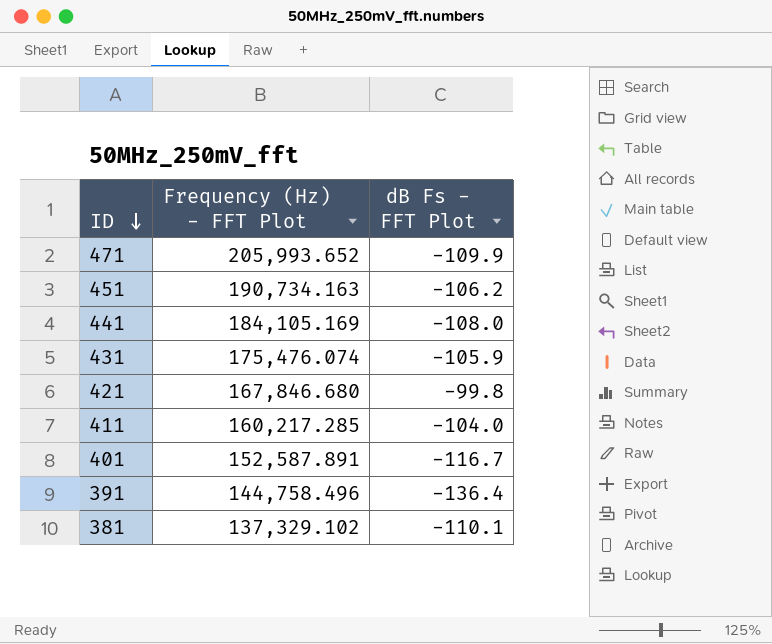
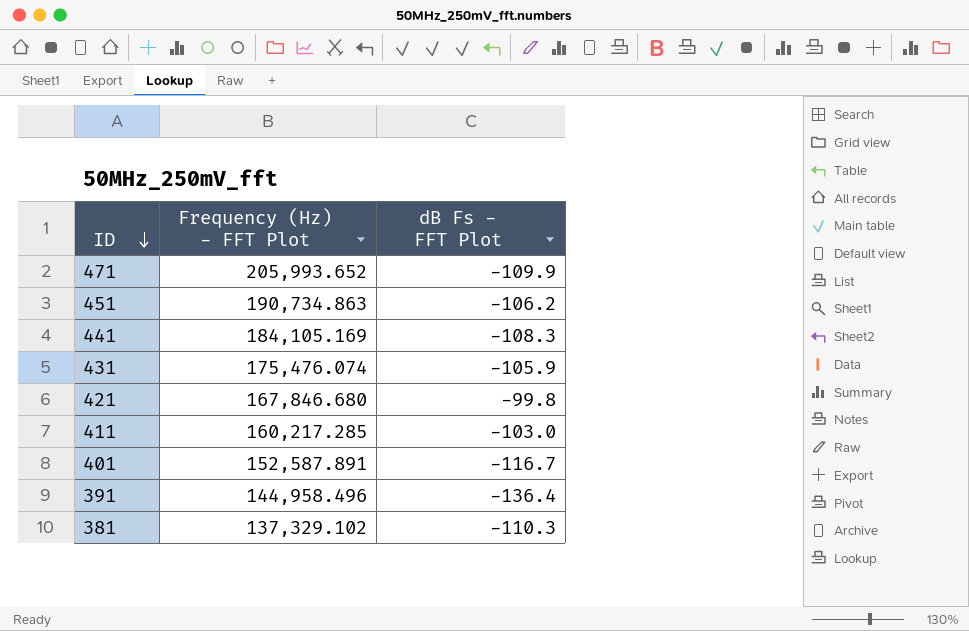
451 | Frequency (Hz) - FFT Plot: 190,734.163 -> 190,734.863
441 | dB Fs - FFT Plot: -108.0 -> -108.3
411 | dB Fs - FFT Plot: -104.0 -> -103.0
391 | Frequency (Hz) - FFT Plot: 144,758.496 -> 144,958.496
381 | dB Fs - FFT Plot: -110.1 -> -110.3

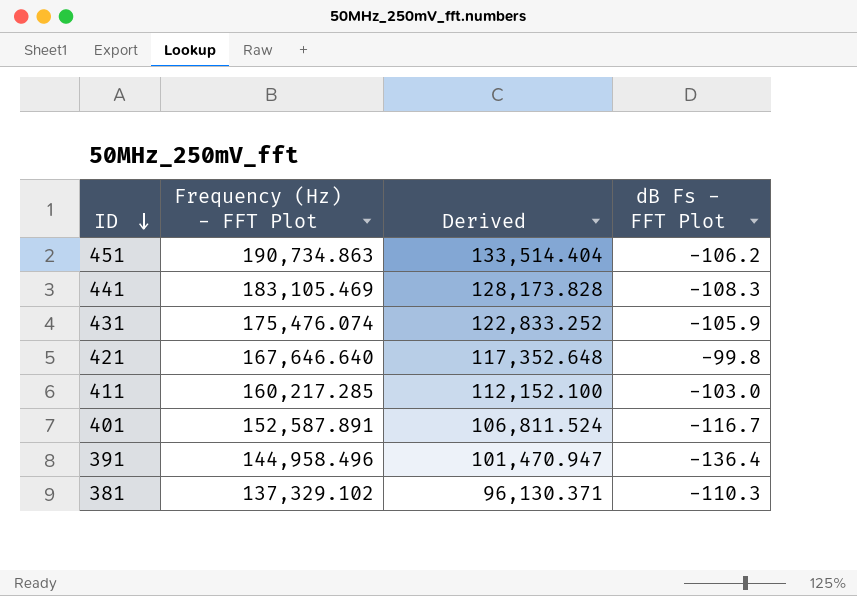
column Derived | formula: none -> [Frequency (Hz) - FFT Plot] * 0.7
row 471: 205,993.652 | -109.9 -> none
441 | Frequency (Hz) - FFT Plot: 184,105.169 -> 183,105.469
421 | Frequency (Hz) - FFT Plot: 167,846.680 -> 167,646.640

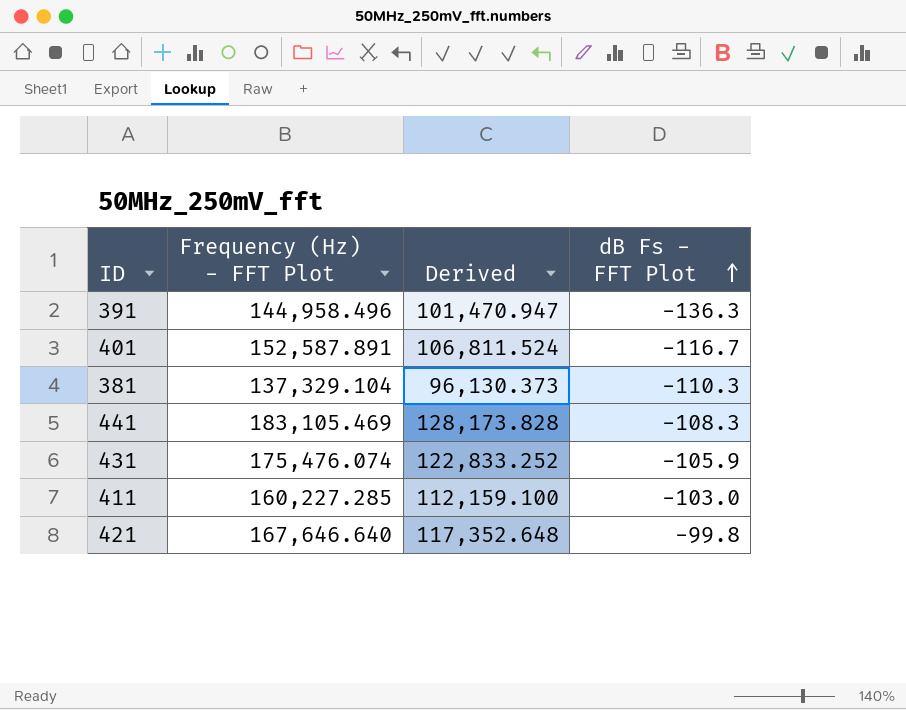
row order: ID descending -> dB Fs - FFT Plot ascending
row 451: 190,734.863 | 133,514.404 | -106.2 -> none
391 | dB Fs - FFT Plot: -136.4 -> -136.3
381 | Frequency (Hz) - FFT Plot: 137,329.102 -> 137,329.104
381 | Derived: 96,130.371 -> 96,130.373
411 | Frequency (Hz) - FFT Plot: 160,217.285 -> 160,227.285
411 | Derived: 112,152.100 -> 112,159.100

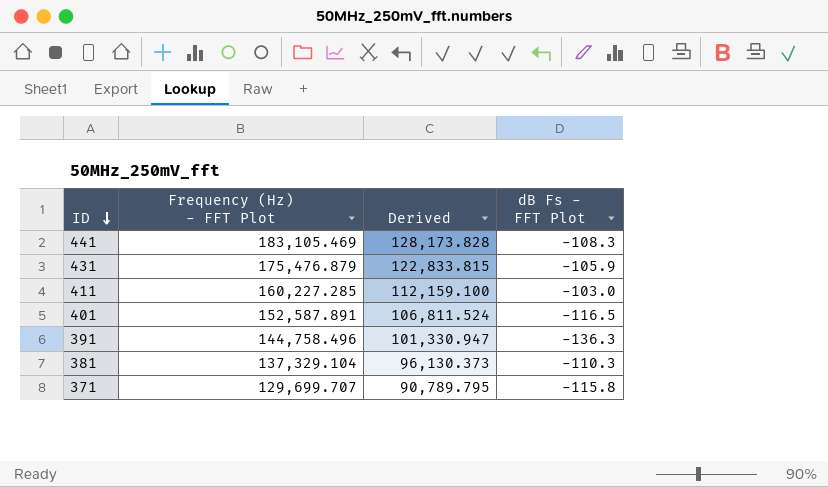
row order: dB Fs - FFT Plot ascending -> ID descending
row 421: 167,646.640 | 117,352.648 | -99.8 -> none
431 | Frequency (Hz) - FFT Plot: 175,476.074 -> 175,476.879
431 | Derived: 122,833.252 -> 122,833.815
401 | dB Fs - FFT Plot: -116.7 -> -116.5
391 | Frequency (Hz) - FFT Plot: 144,958.496 -> 144,758.496
391 | Derived: 101,470.947 -> 101,330.947
row 371: none -> 129,699.707 | 90,789.795 | -115.8

